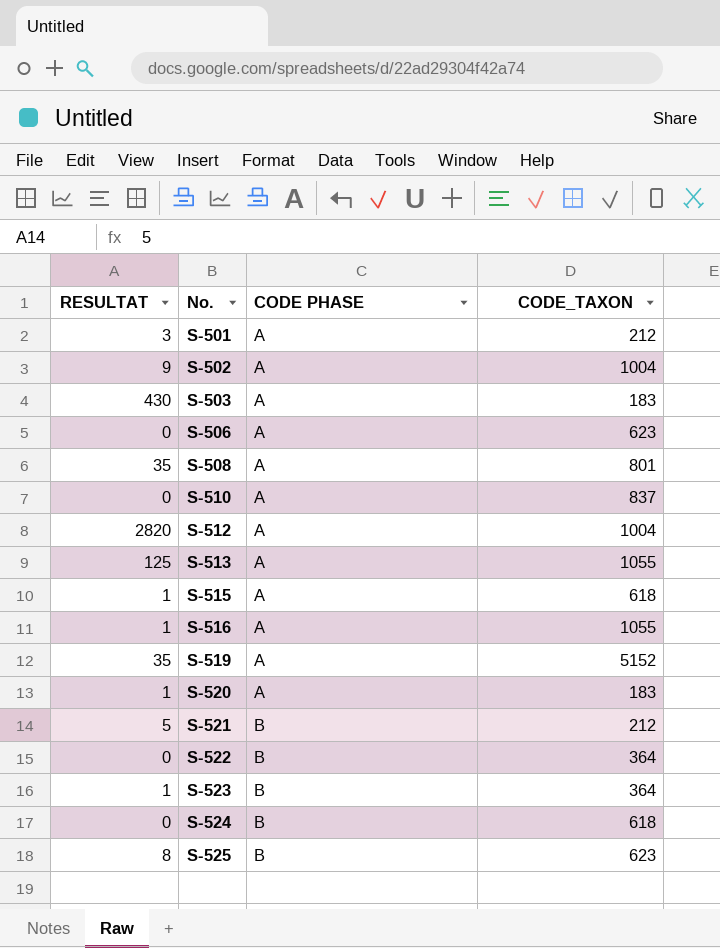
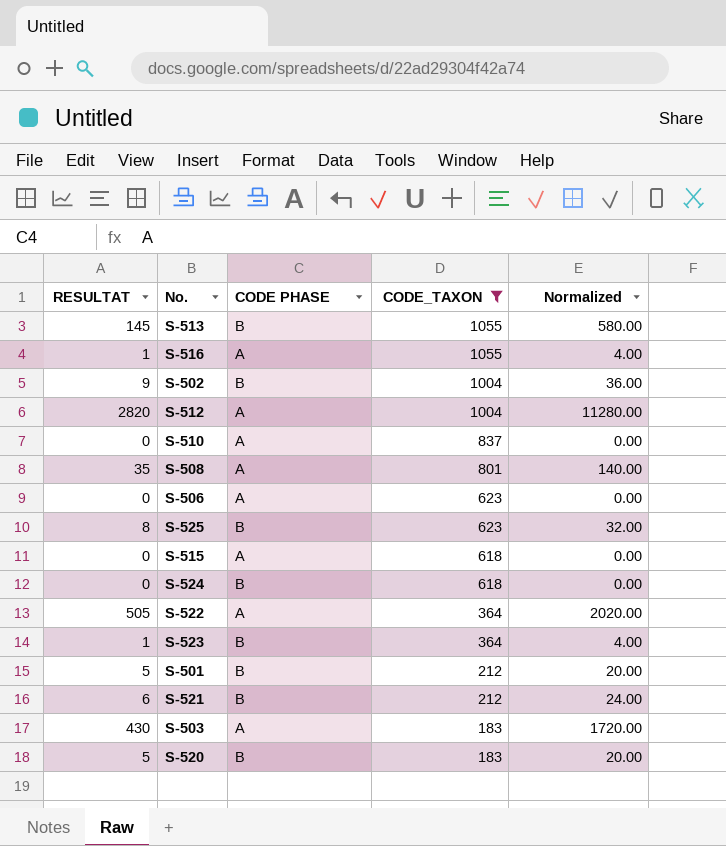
filter: none -> CODE_TAXON != 5152
row order: No. ascending -> CODE_TAXON descending
column Normalized | formula: none -> [RESULTAT] * 4
S-513 | RESULTAT: 125 -> 145
S-513 | CODE PHASE: A -> B
S-502 | CODE PHASE: A -> B
S-515 | RESULTAT: 1 -> 0
S-522 | RESULTAT: 0 -> 505
S-522 | CODE PHASE: B -> A
S-501 | RESULTAT: 3 -> 5
S-501 | CODE PHASE: A -> B
S-521 | RESULTAT: 5 -> 6
S-520 | RESULTAT: 1 -> 5
S-520 | CODE PHASE: A -> B

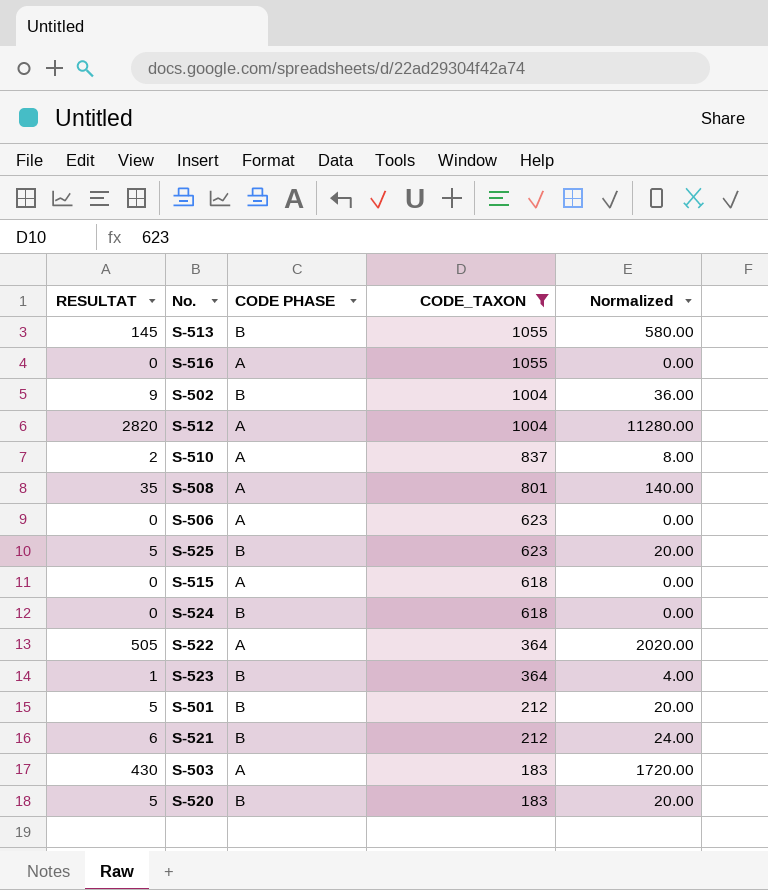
S-516 | RESULTAT: 1 -> 0
S-516 | Normalized: 4.00 -> 0.00
S-510 | RESULTAT: 0 -> 2
S-510 | Normalized: 0.00 -> 8.00
S-525 | RESULTAT: 8 -> 5
S-525 | Normalized: 32.00 -> 20.00

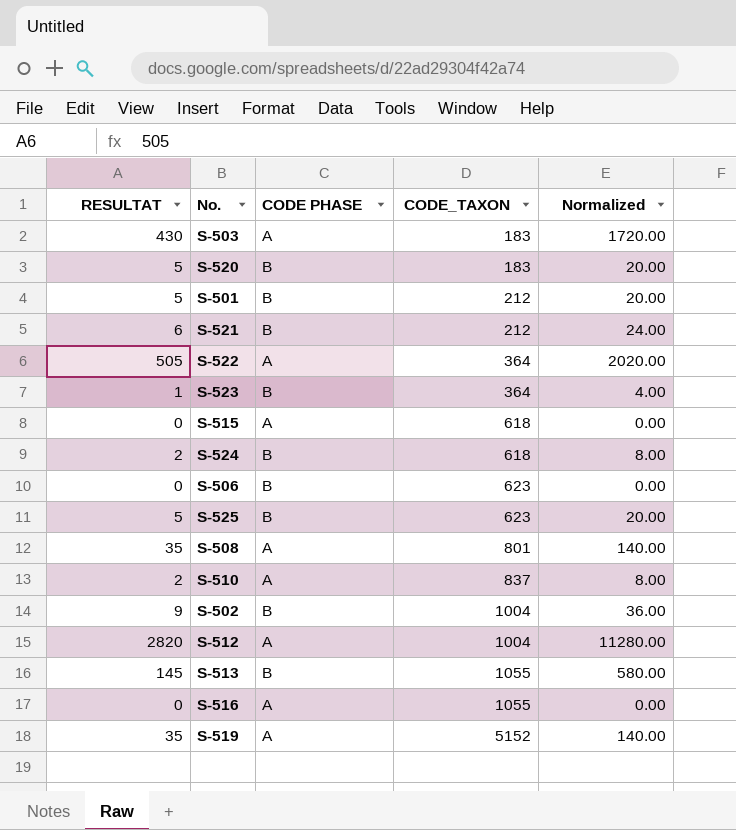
filter: CODE_TAXON != 5152 -> none
row order: CODE_TAXON descending -> CODE_TAXON ascending
S-524 | RESULTAT: 0 -> 2
S-524 | Normalized: 0.00 -> 8.00
S-506 | CODE PHASE: A -> B

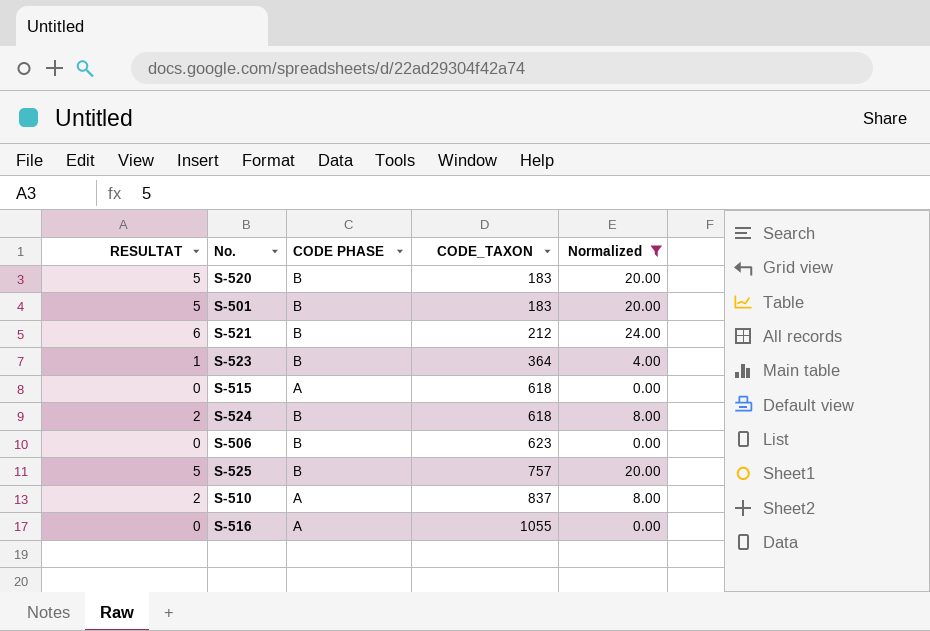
filter: none -> Normalized <= 24.00
S-501 | CODE_TAXON: 212 -> 183
S-525 | CODE_TAXON: 623 -> 757

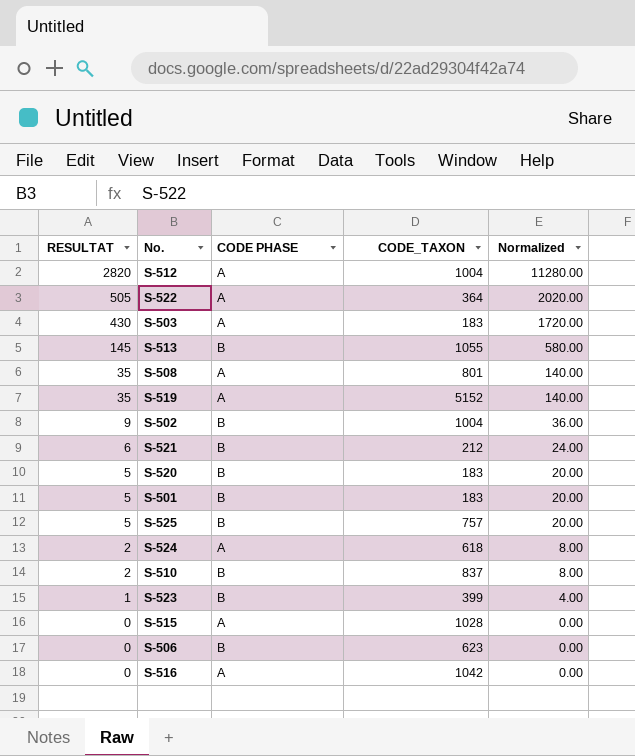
filter: Normalized <= 24.00 -> none
row order: CODE_TAXON ascending -> RESULTAT descending
S-524 | CODE PHASE: B -> A
S-510 | CODE PHASE: A -> B
S-523 | CODE_TAXON: 364 -> 399
S-515 | CODE_TAXON: 618 -> 1028
S-516 | CODE_TAXON: 1055 -> 1042

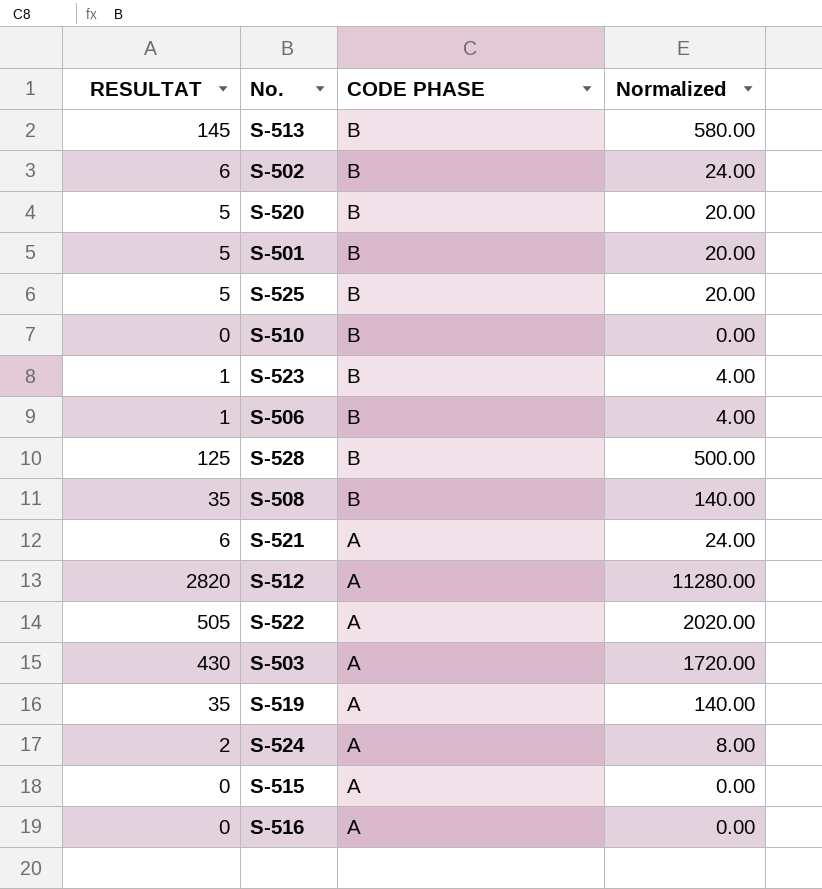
row order: RESULTAT descending -> CODE PHASE descending
column CODE_TAXON | position: 4 -> none
S-502 | RESULTAT: 9 -> 6
S-502 | Normalized: 36.00 -> 24.00
S-510 | RESULTAT: 2 -> 0
S-510 | Normalized: 8.00 -> 0.00
S-506 | RESULTAT: 0 -> 1
S-506 | Normalized: 0.00 -> 4.00
row S-528: none -> 125 | B | 500.00
S-508 | CODE PHASE: A -> B
S-521 | CODE PHASE: B -> A

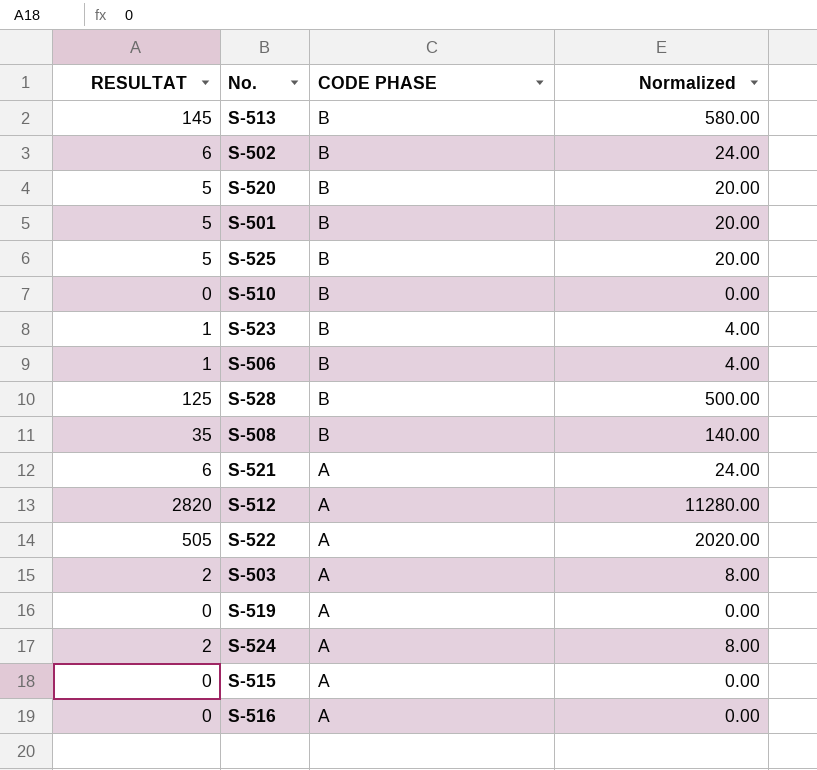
S-503 | RESULTAT: 430 -> 2
S-503 | Normalized: 1720.00 -> 8.00
S-519 | RESULTAT: 35 -> 0
S-519 | Normalized: 140.00 -> 0.00

